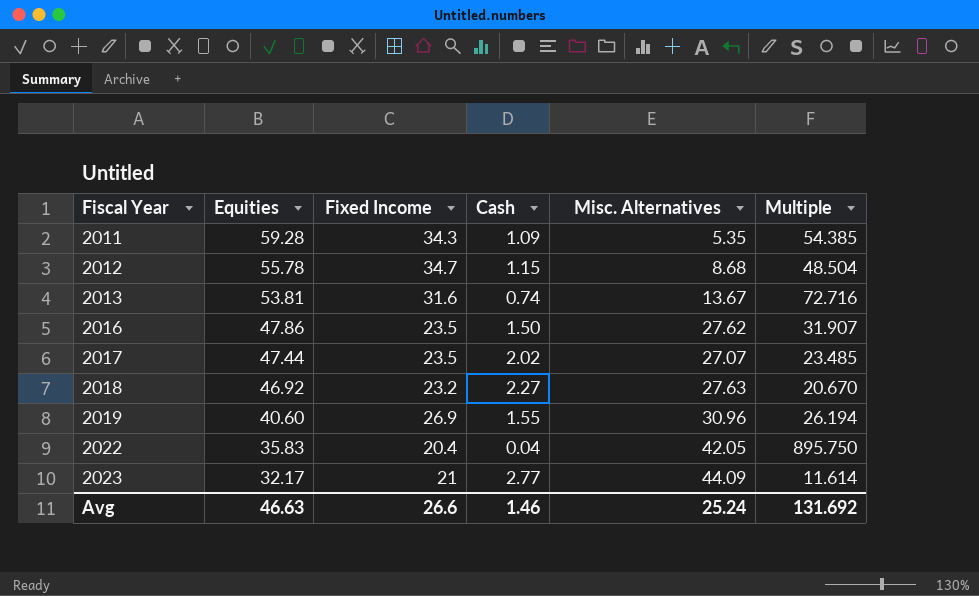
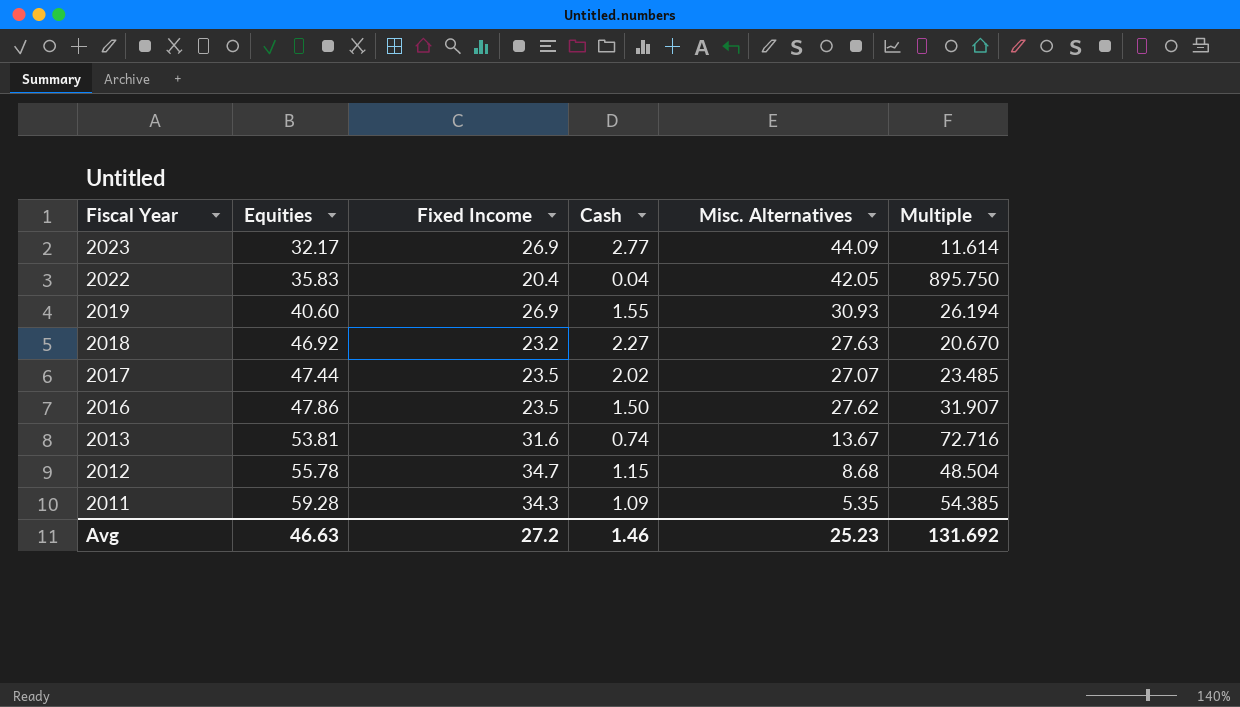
row order: Fiscal Year ascending -> Fiscal Year descending
2023 | Fixed Income: 21 -> 26.9
2019 | Misc. Alternatives: 30.96 -> 30.93
Avg | Fixed Income: 26.6 -> 27.2
Avg | Misc. Alternatives: 25.24 -> 25.23

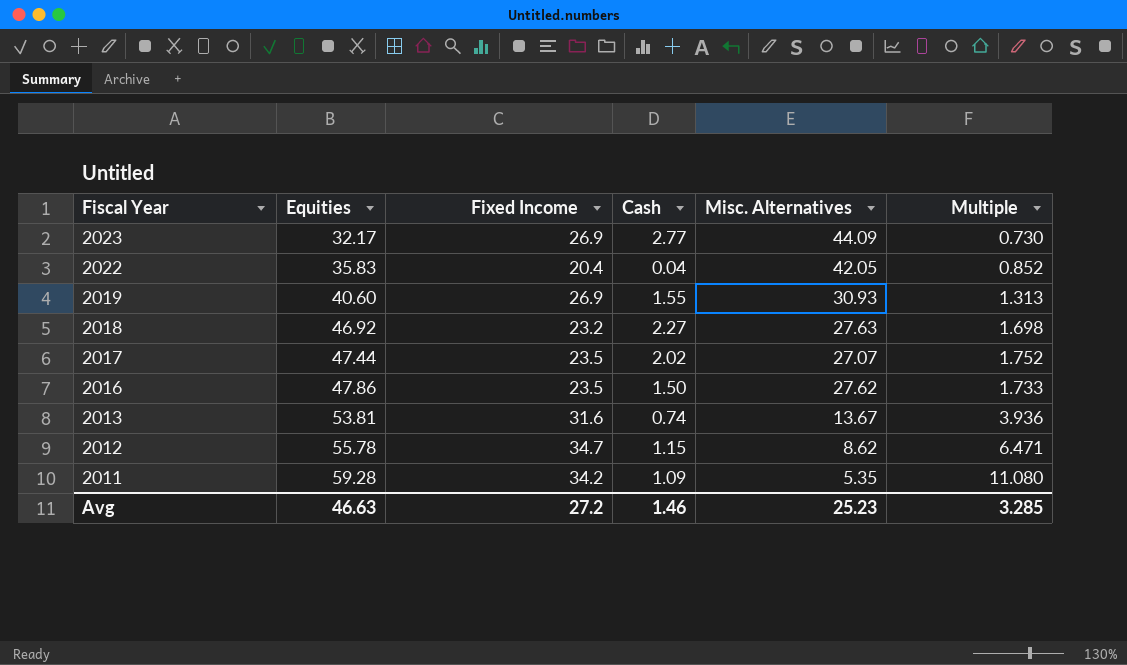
column Multiple | formula: [Equities] / [Cash] -> [Equities] / [Misc. Alternatives]
2012 | Misc. Alternatives: 8.68 -> 8.62
2011 | Fixed Income: 34.3 -> 34.2
Avg | Multiple: 131.692 -> 3.285

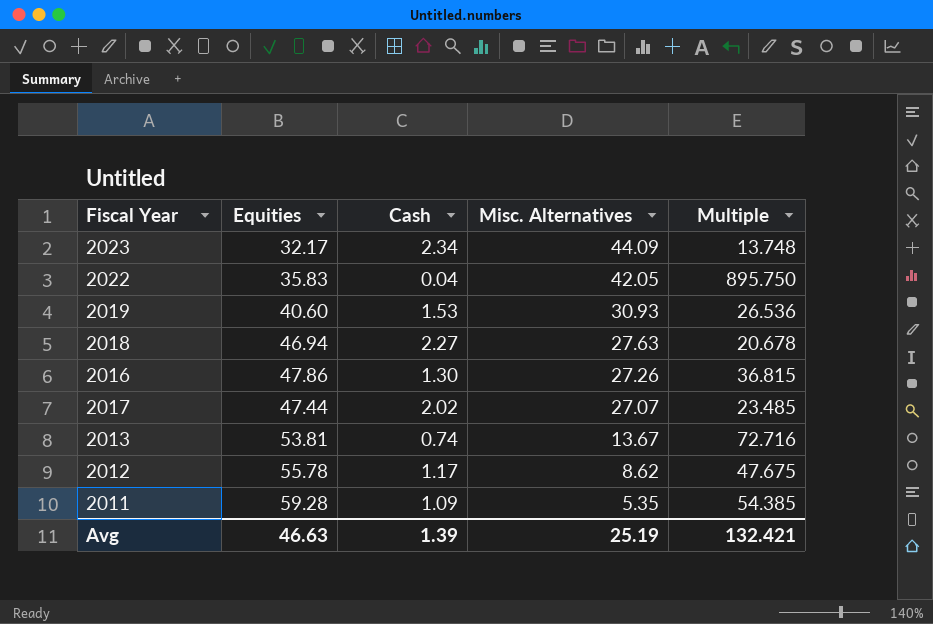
row order: Fiscal Year descending -> Misc. Alternatives descending
column Fixed Income | position: 3 -> none
column Multiple | formula: [Equities] / [Misc. Alternatives] -> [Equities] / [Cash]
2023 | Cash: 2.77 -> 2.34
2019 | Cash: 1.55 -> 1.53
2018 | Equities: 46.92 -> 46.94
2016 | Cash: 1.50 -> 1.30
2016 | Misc. Alternatives: 27.62 -> 27.26
2012 | Cash: 1.15 -> 1.17
Avg | Cash: 1.46 -> 1.39
Avg | Misc. Alternatives: 25.23 -> 25.19
Avg | Multiple: 3.285 -> 132.421

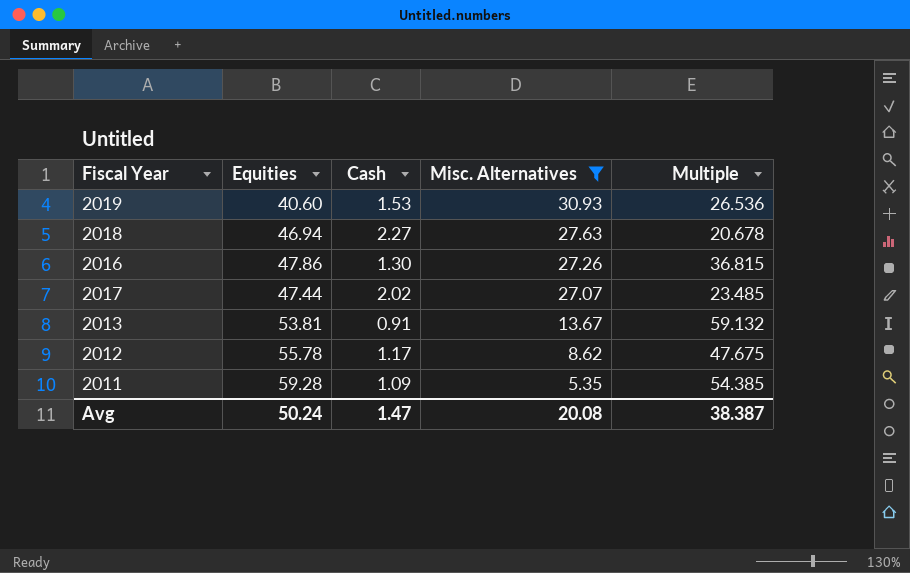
filter: none -> Misc. Alternatives <= 30.93
2013 | Cash: 0.74 -> 0.91
2013 | Multiple: 72.716 -> 59.132
Avg | Equities: 46.63 -> 50.24
Avg | Cash: 1.39 -> 1.47
Avg | Misc. Alternatives: 25.19 -> 20.08
Avg | Multiple: 132.421 -> 38.387

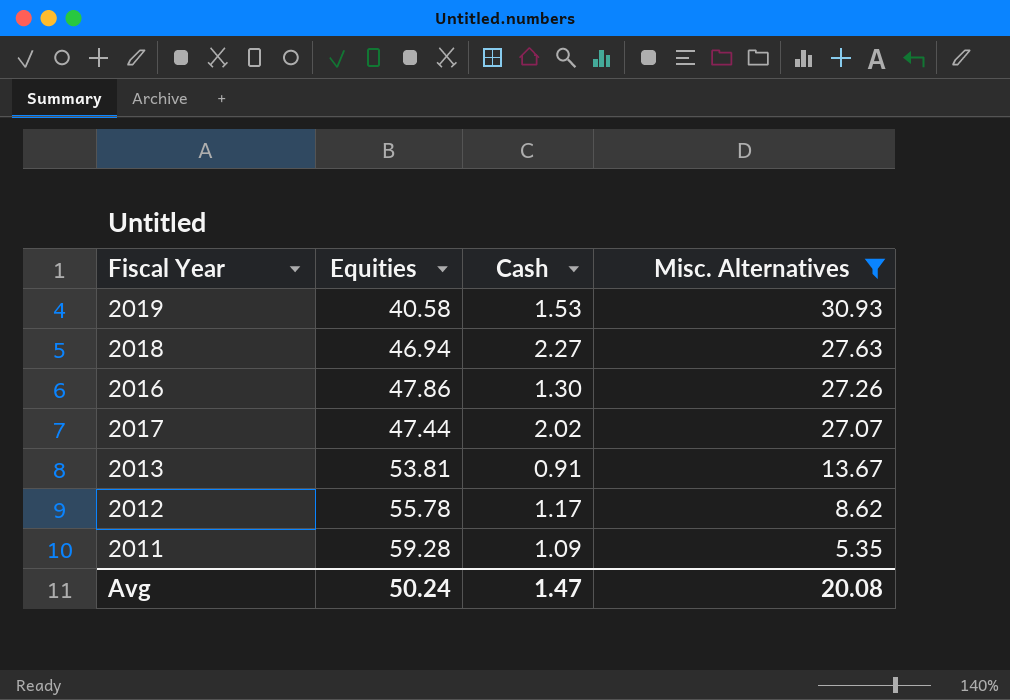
column Multiple | formula: [Equities] / [Cash] -> none
2019 | Equities: 40.60 -> 40.58

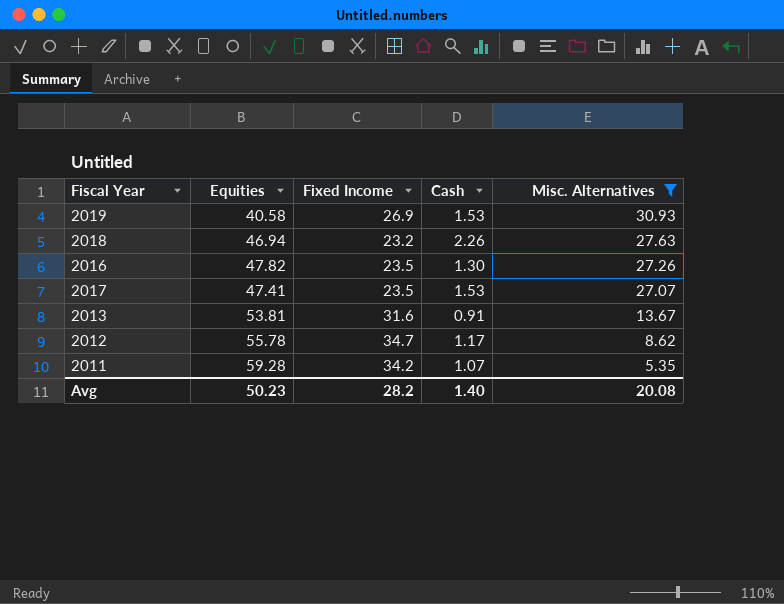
column Fixed Income | position: none -> 3
2018 | Cash: 2.27 -> 2.26
2016 | Equities: 47.86 -> 47.82
2017 | Equities: 47.44 -> 47.41
2017 | Cash: 2.02 -> 1.53
2011 | Cash: 1.09 -> 1.07
Avg | Equities: 50.24 -> 50.23
Avg | Cash: 1.47 -> 1.40

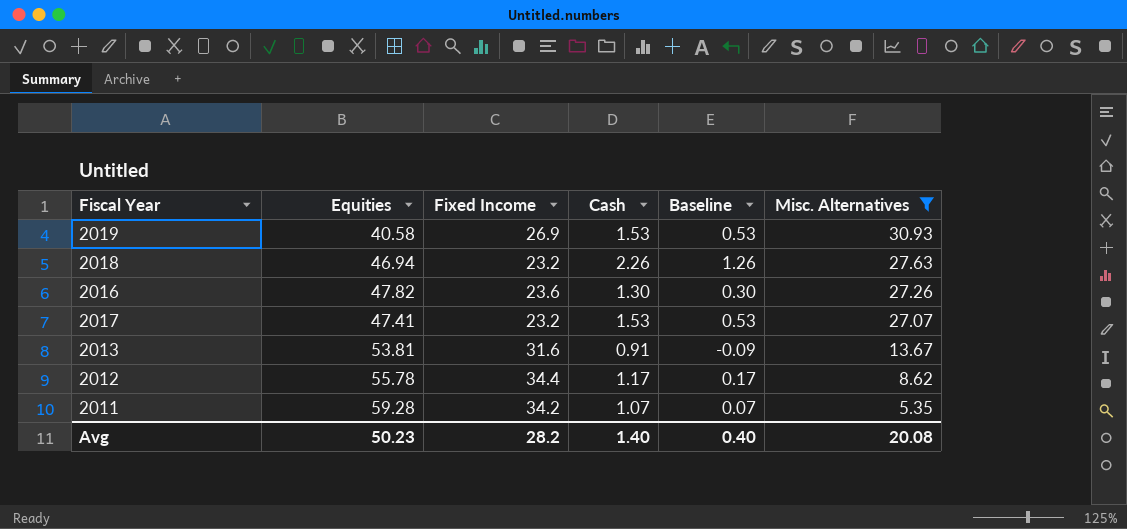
column Baseline | formula: none -> [Cash] - 1
2016 | Fixed Income: 23.5 -> 23.6
2017 | Fixed Income: 23.5 -> 23.2
2012 | Fixed Income: 34.7 -> 34.4

